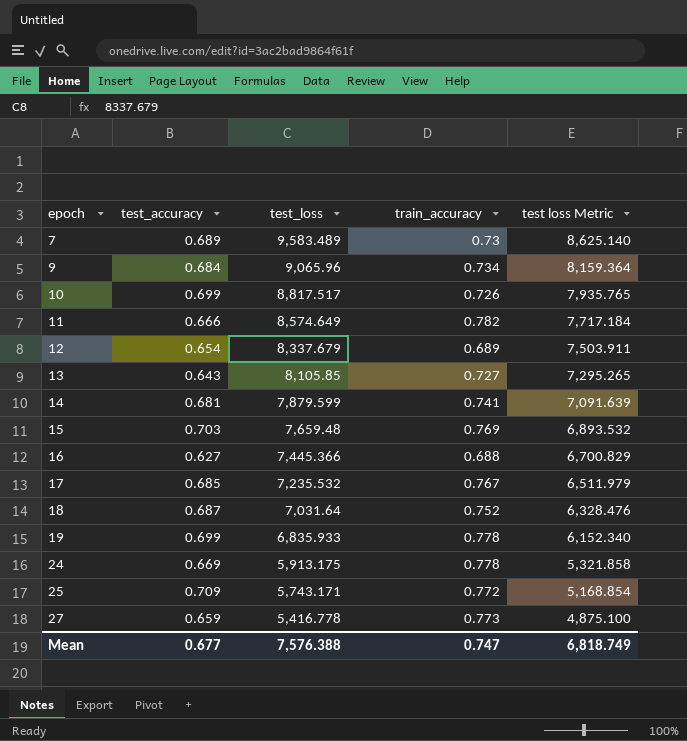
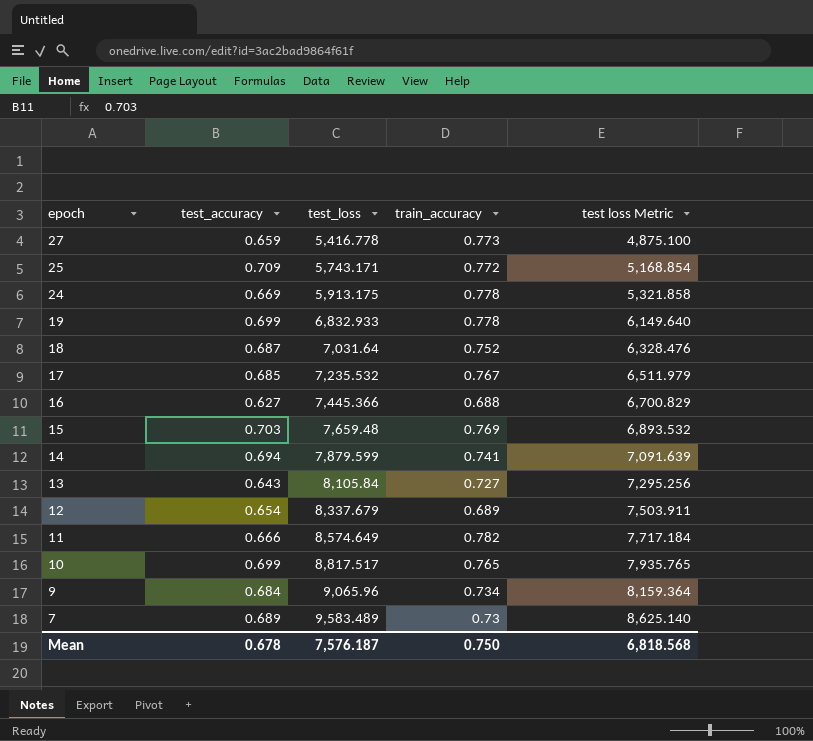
row order: epoch ascending -> epoch descending
19 | test_loss: 6,835.933 -> 6,832.933
19 | test loss Metric: 6,152.340 -> 6,149.640
14 | test_accuracy: 0.681 -> 0.694
13 | test_loss: 8,105.85 -> 8,105.84
13 | test loss Metric: 7,295.265 -> 7,295.256
10 | train_accuracy: 0.726 -> 0.765
Mean | test_accuracy: 0.677 -> 0.678
Mean | test_loss: 7,576.388 -> 7,576.187
Mean | train_accuracy: 0.747 -> 0.750
Mean | test loss Metric: 6,818.749 -> 6,818.568

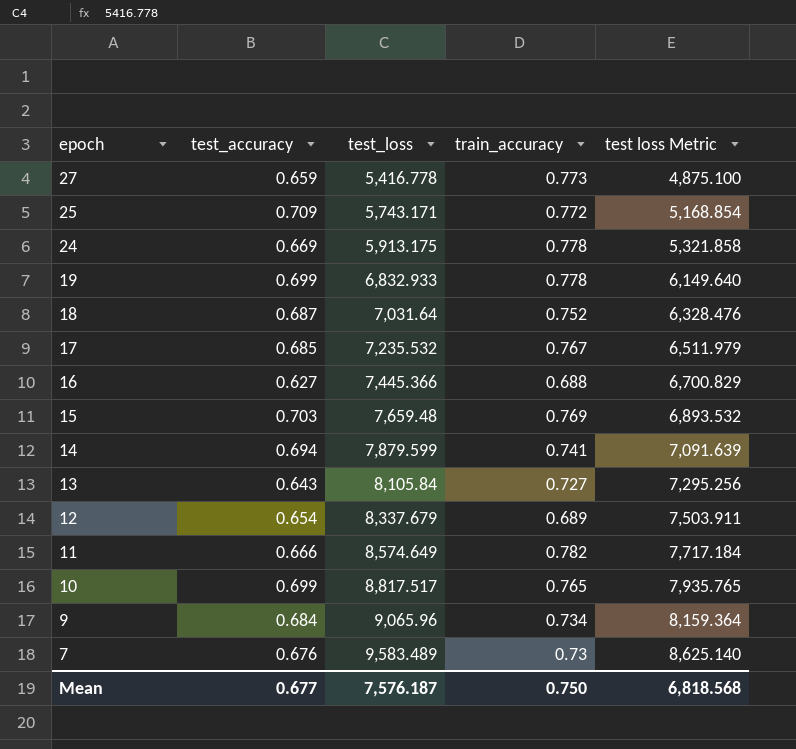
7 | test_accuracy: 0.689 -> 0.676
Mean | test_accuracy: 0.678 -> 0.677

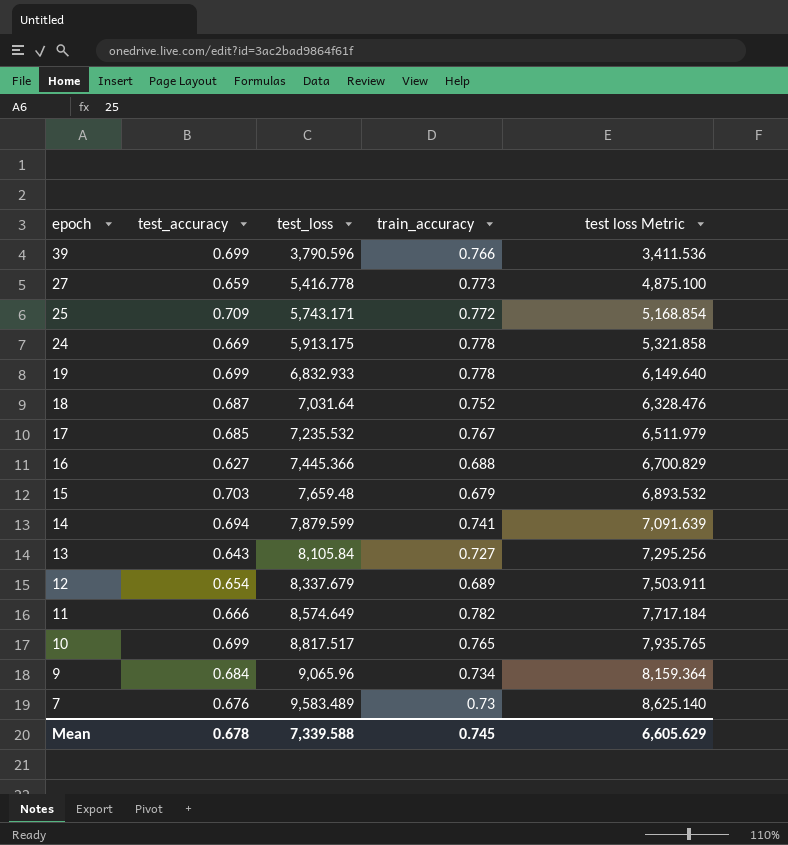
row 39: none -> 0.699 | 3,790.596 | 0.766 | 3,411.536
15 | train_accuracy: 0.769 -> 0.679
Mean | test_accuracy: 0.677 -> 0.678
Mean | test_loss: 7,576.187 -> 7,339.588
Mean | train_accuracy: 0.750 -> 0.745
Mean | test loss Metric: 6,818.568 -> 6,605.629

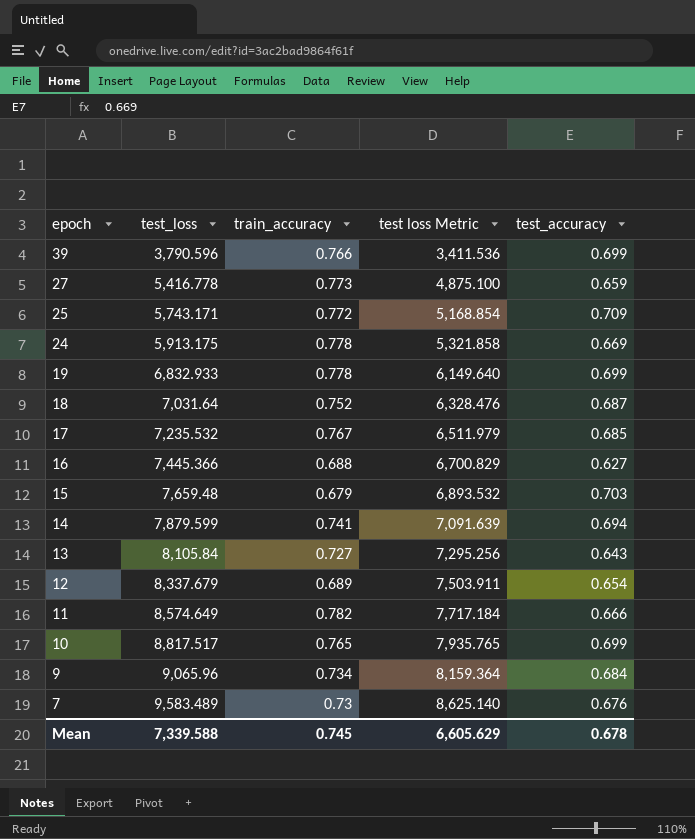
column test_accuracy | position: 2 -> 5

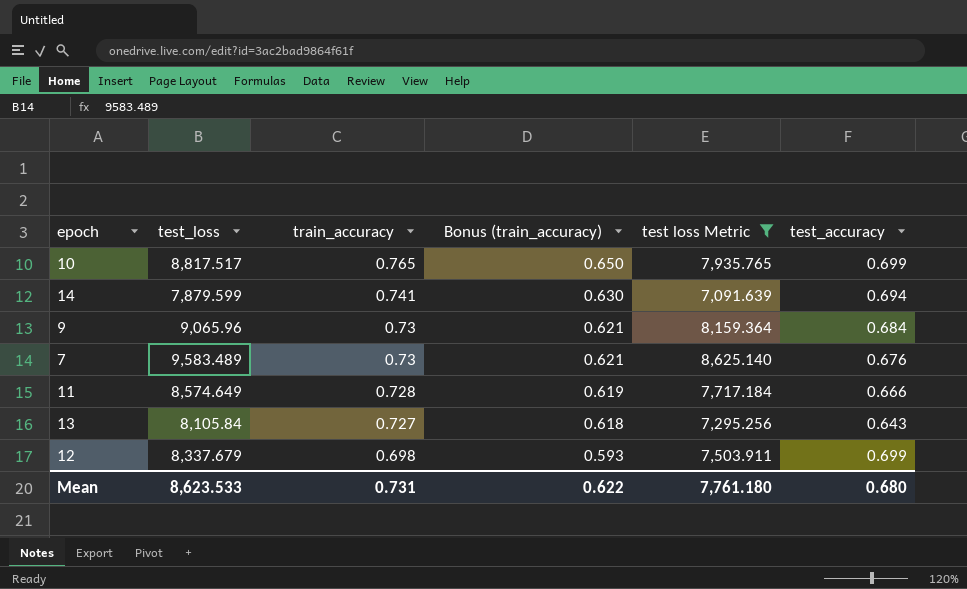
filter: none -> test loss Metric >= 7,091.639
row order: epoch descending -> train_accuracy descending
column Bonus (train_accuracy) | formula: none -> [train_accuracy] * 0.85
9 | train_accuracy: 0.734 -> 0.73
11 | train_accuracy: 0.782 -> 0.728
12 | train_accuracy: 0.689 -> 0.698
12 | test_accuracy: 0.654 -> 0.699
Mean | test_loss: 7,339.588 -> 8,623.533
Mean | train_accuracy: 0.745 -> 0.731
Mean | test loss Metric: 6,605.629 -> 7,761.180
Mean | test_accuracy: 0.678 -> 0.680

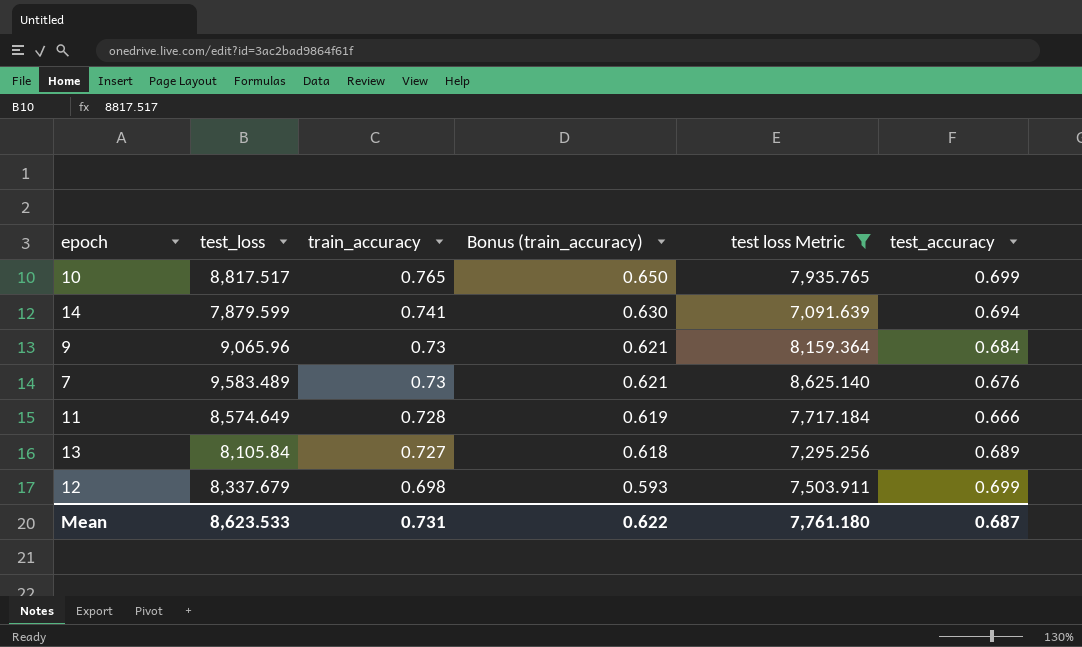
13 | test_accuracy: 0.643 -> 0.689
Mean | test_accuracy: 0.680 -> 0.687

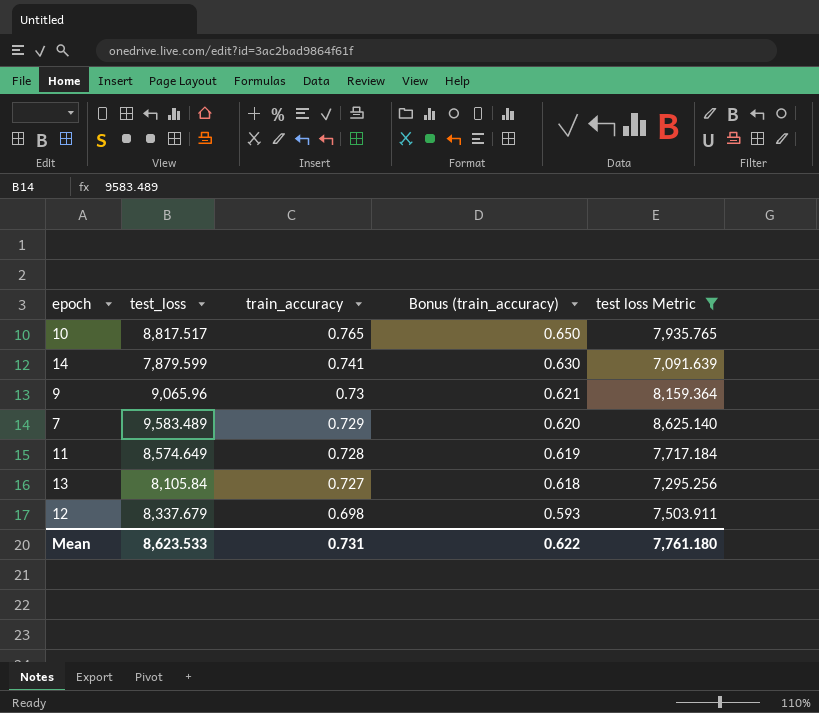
column test_accuracy | position: 6 -> none
7 | train_accuracy: 0.73 -> 0.729
7 | Bonus (train_accuracy): 0.621 -> 0.620

